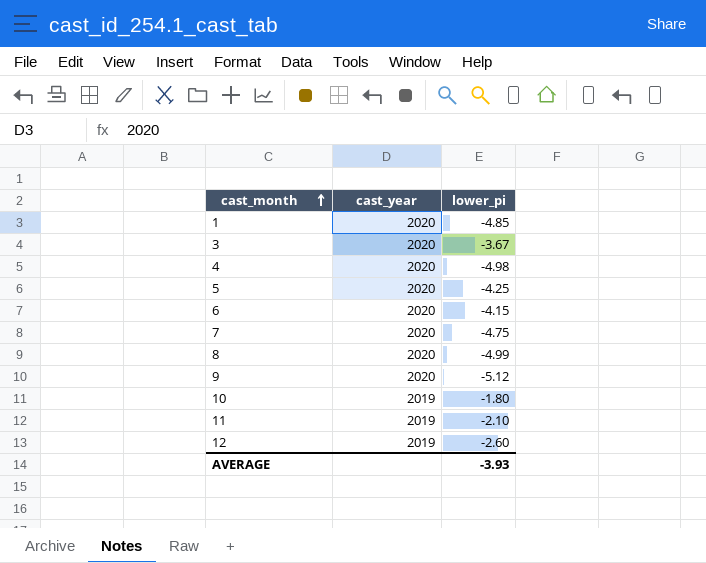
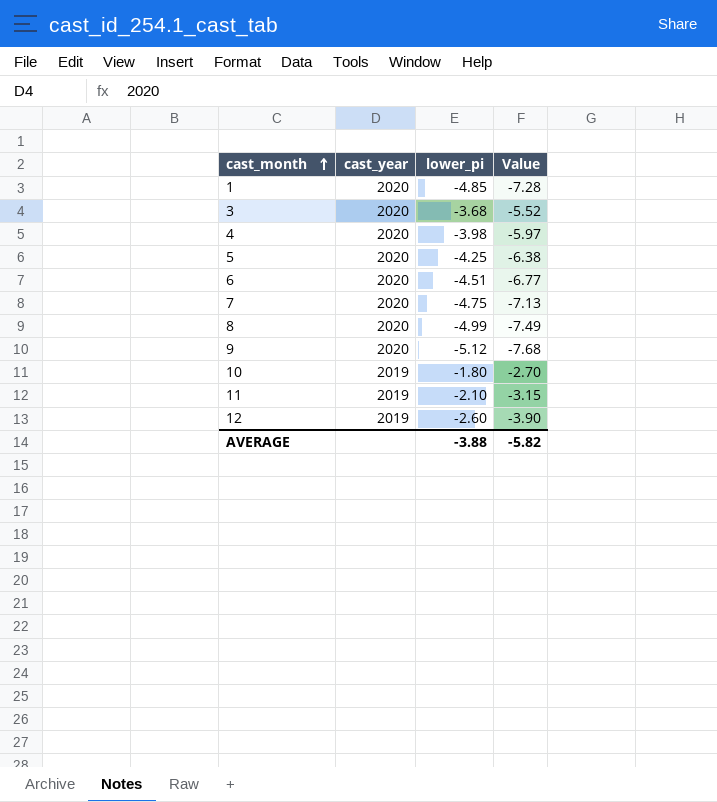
column Value | formula: none -> [lower_pi] * 1.5
3 | lower_pi: -3.67 -> -3.68
4 | lower_pi: -4.98 -> -3.98
6 | lower_pi: -4.15 -> -4.51
AVERAGE | lower_pi: -3.93 -> -3.88

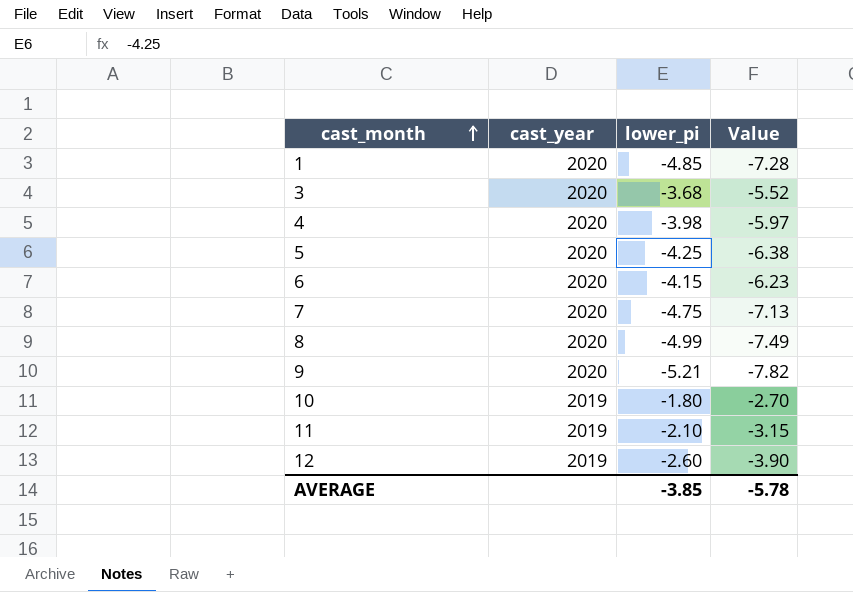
6 | lower_pi: -4.51 -> -4.15
6 | Value: -6.77 -> -6.23
9 | lower_pi: -5.12 -> -5.21
9 | Value: -7.68 -> -7.82
AVERAGE | lower_pi: -3.88 -> -3.85
AVERAGE | Value: -5.82 -> -5.78

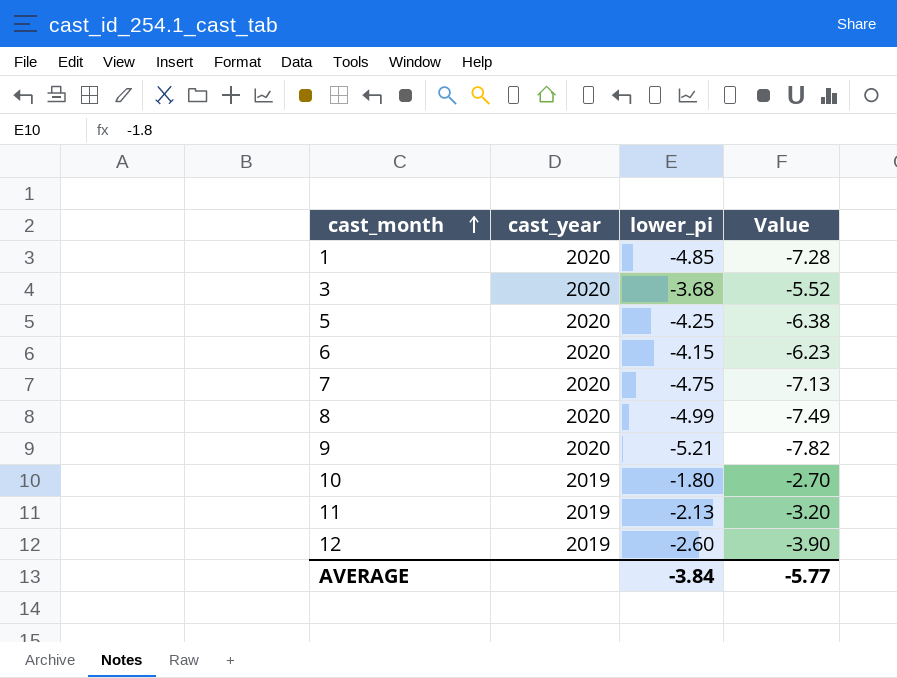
row 4: 2020 | -3.98 | -5.97 -> none
11 | lower_pi: -2.10 -> -2.13
11 | Value: -3.15 -> -3.20
AVERAGE | lower_pi: -3.85 -> -3.84
AVERAGE | Value: -5.78 -> -5.77

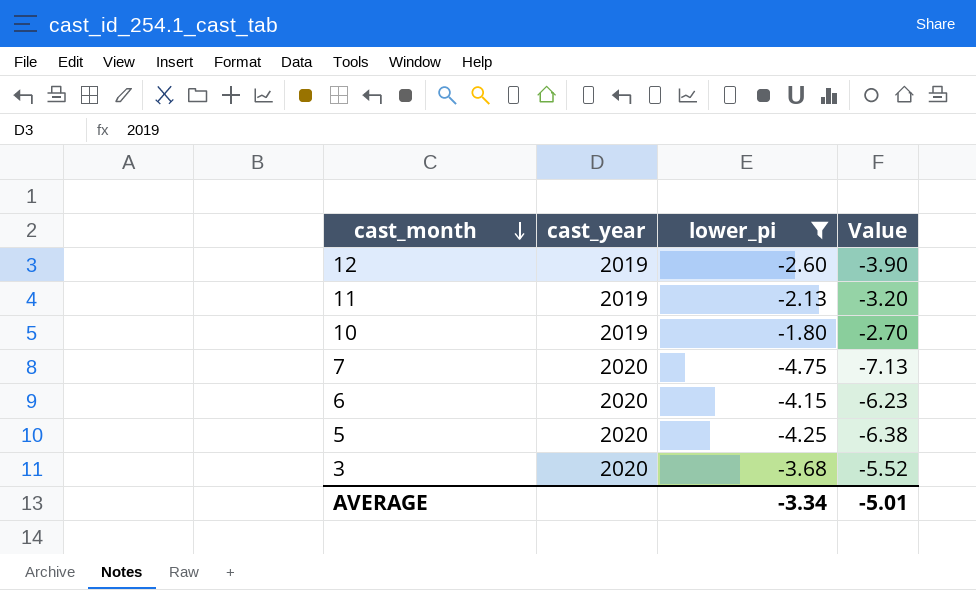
filter: none -> lower_pi >= -4.75
row order: cast_month ascending -> cast_month descending
AVERAGE | lower_pi: -3.84 -> -3.34
AVERAGE | Value: -5.77 -> -5.01

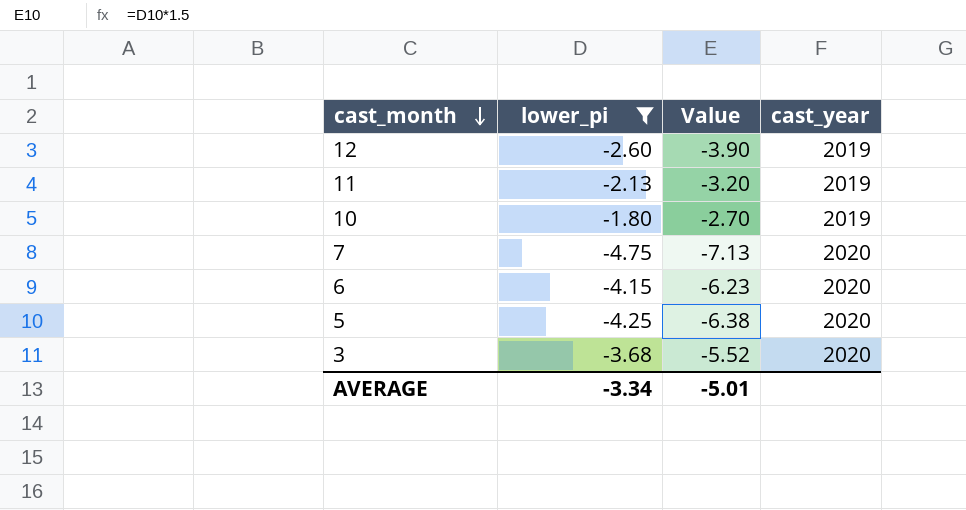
column cast_year | position: 2 -> 4

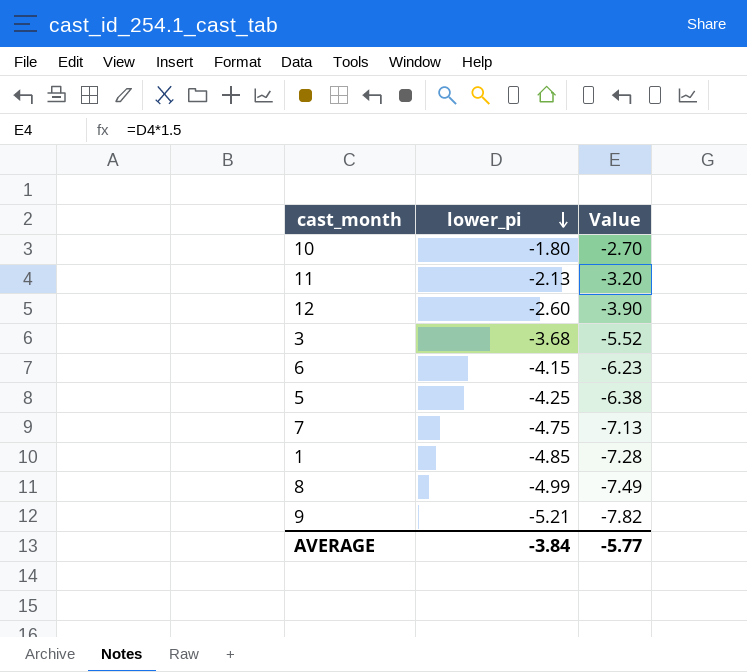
filter: lower_pi >= -4.75 -> none
row order: cast_month descending -> lower_pi descending
column cast_year | position: 4 -> none
AVERAGE | lower_pi: -3.34 -> -3.84
AVERAGE | Value: -5.01 -> -5.77

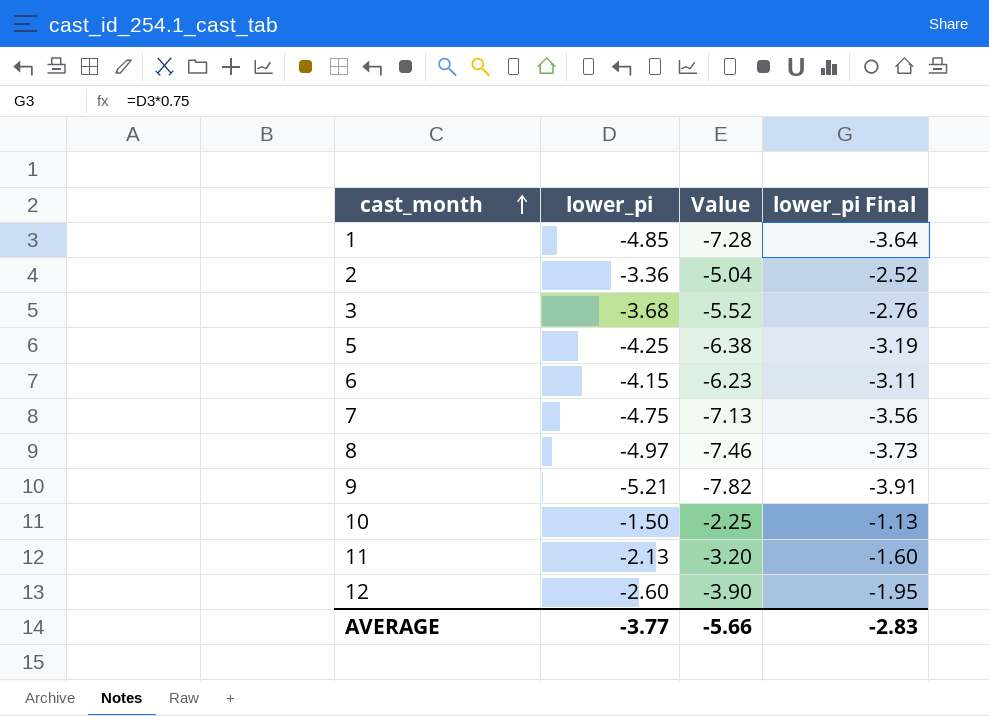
row order: lower_pi descending -> cast_month ascending
column lower_pi Final | formula: none -> [lower_pi] * 0.75
row 2: none -> -3.36 | -5.04 | -2.52
8 | lower_pi: -4.99 -> -4.97
8 | Value: -7.49 -> -7.46
10 | lower_pi: -1.80 -> -1.50
10 | Value: -2.70 -> -2.25
AVERAGE | lower_pi: -3.84 -> -3.77
AVERAGE | Value: -5.77 -> -5.66

